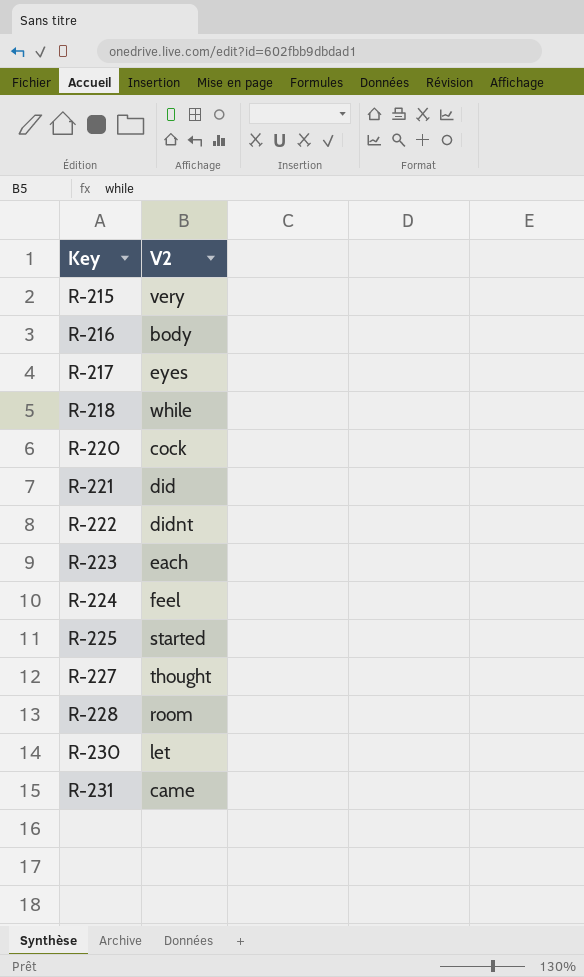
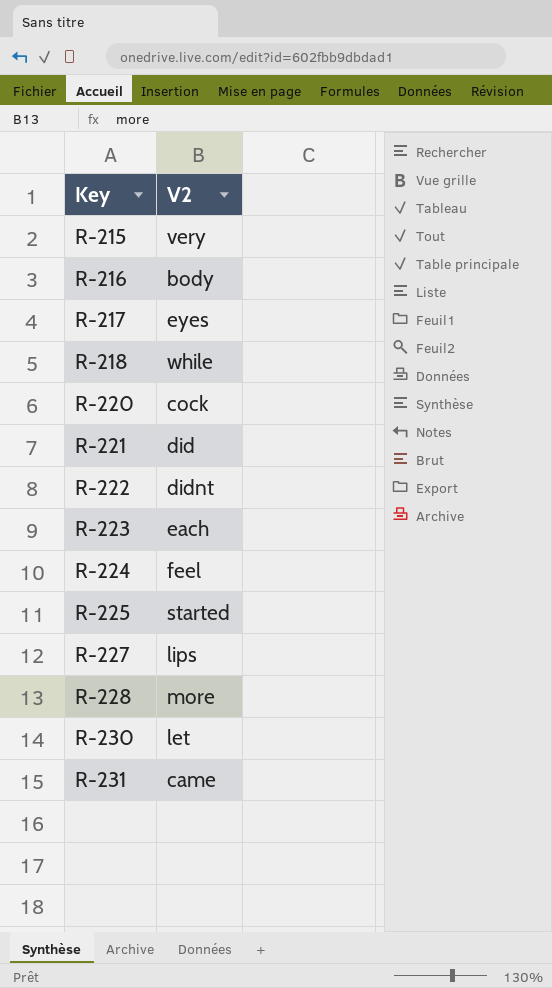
R-227 | V2: thought -> lips
R-228 | V2: room -> more

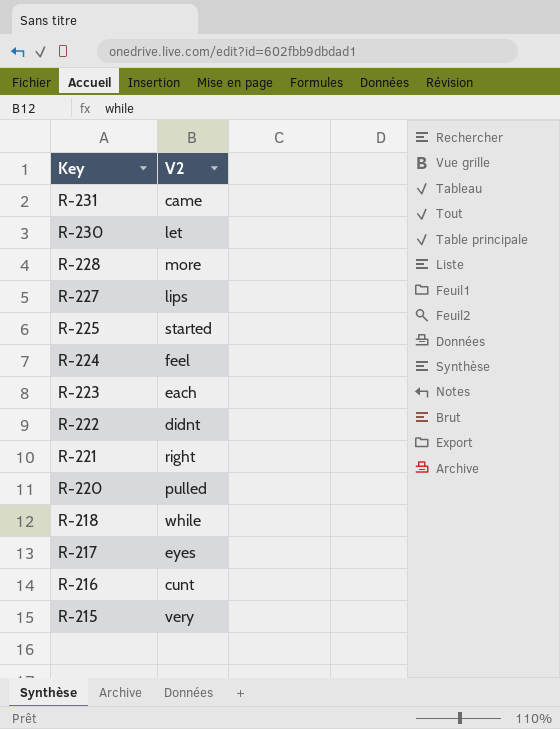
row order: Key ascending -> Key descending
R-221 | V2: did -> right
R-220 | V2: cock -> pulled
R-216 | V2: body -> cunt

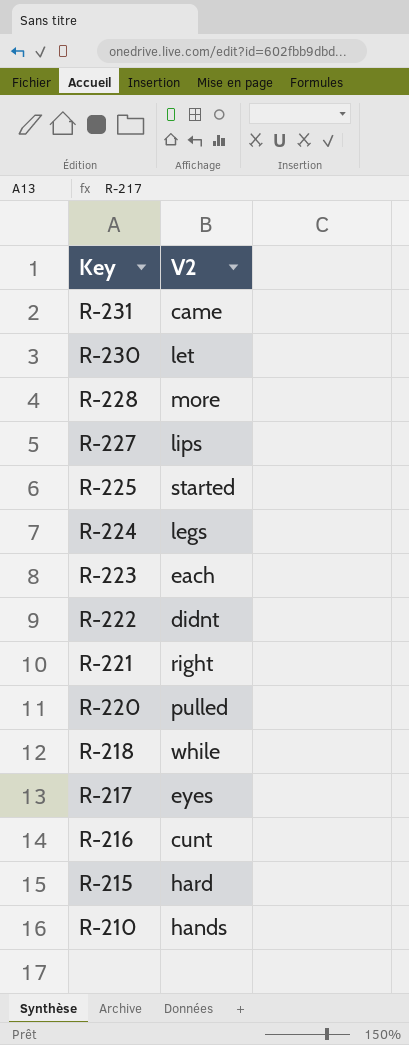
R-224 | V2: feel -> legs
R-215 | V2: very -> hard
row R-210: none -> hands

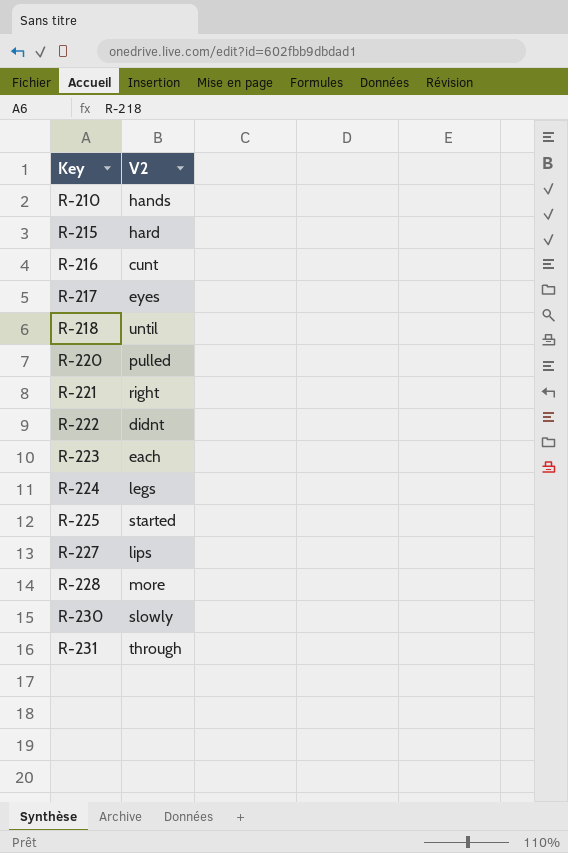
row order: Key descending -> Key ascending
R-218 | V2: while -> until
R-230 | V2: let -> slowly
R-231 | V2: came -> through

